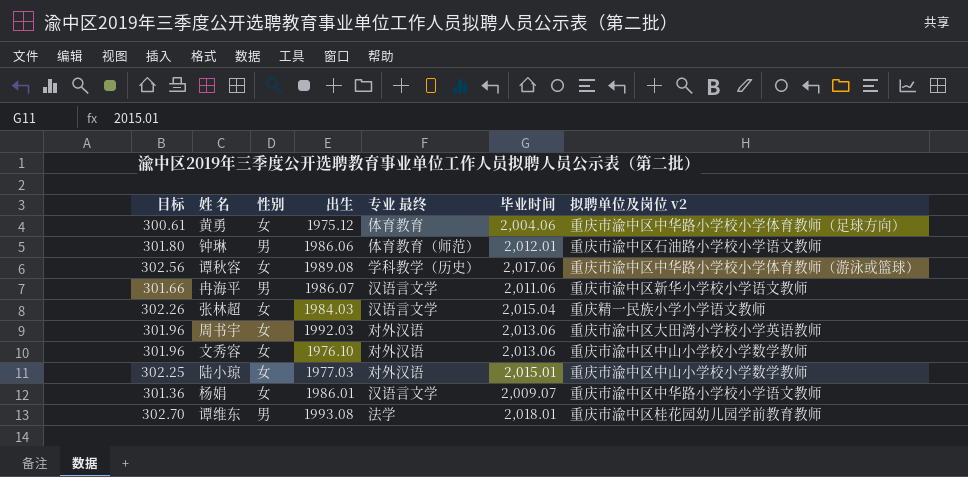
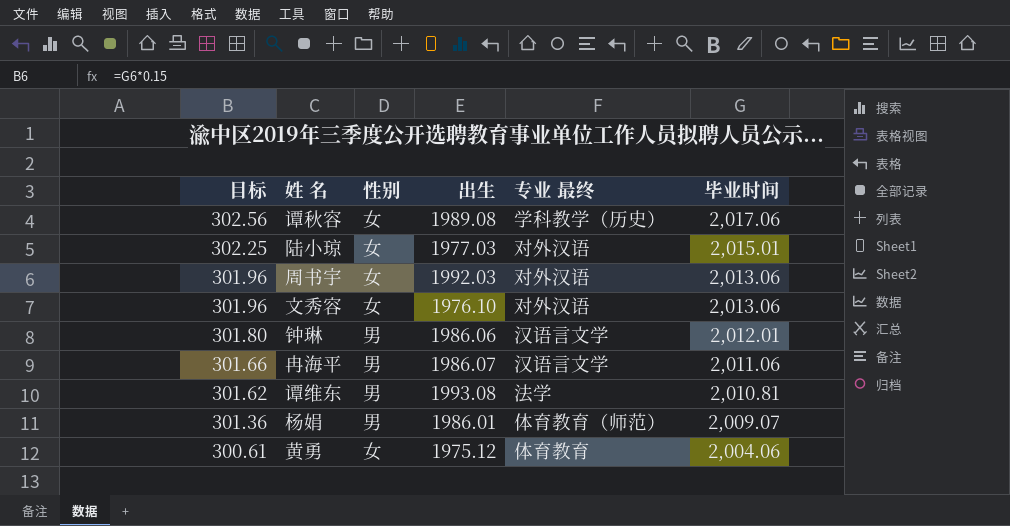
row order: none -> 目标 descending
column 拟聘单位及岗位 v2 | position: 7 -> none
row 张林超: 302.26 | 女 | 1984.03 | 汉语言文学 | 2,015.04 | 重庆精一民族小学小学语文教师 -> none
钟琳 | 专业 最终: 体育教育（师范） -> 汉语言文学
谭维东 | 目标: 302.70 -> 301.62
谭维东 | 毕业时间: 2,018.01 -> 2,010.81
杨娟 | 性别: 女 -> 男
杨娟 | 专业 最终: 汉语言文学 -> 体育教育（师范）

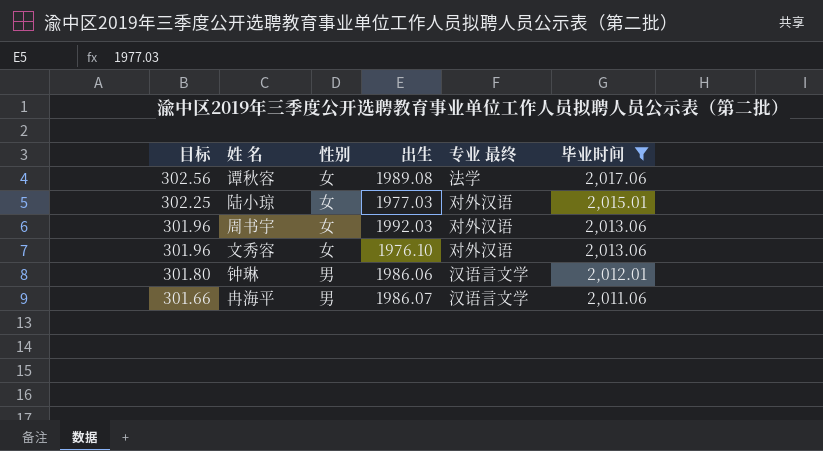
filter: none -> 毕业时间 >= 2,011.06
谭秋容 | 专业 最终: 学科教学（历史） -> 法学

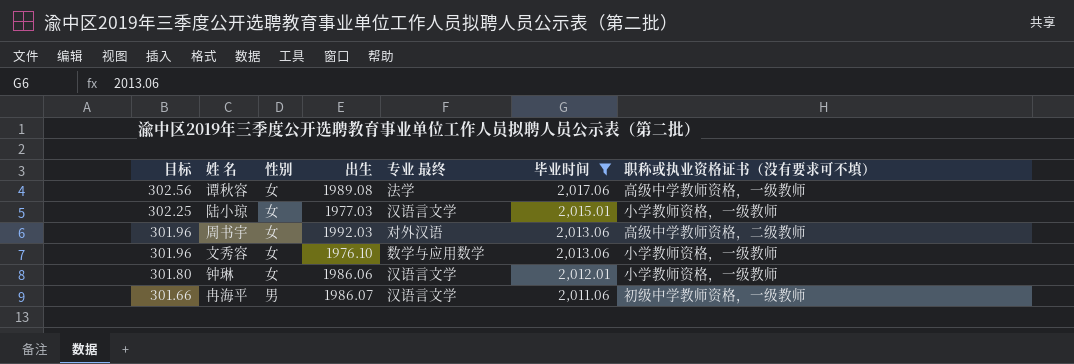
column 职称或执业资格证书（没有要求可不填） | position: none -> 7
陆小琼 | 专业 最终: 对外汉语 -> 汉语言文学
文秀容 | 专业 最终: 对外汉语 -> 数学与应用数学
钟琳 | 性别: 男 -> 女

